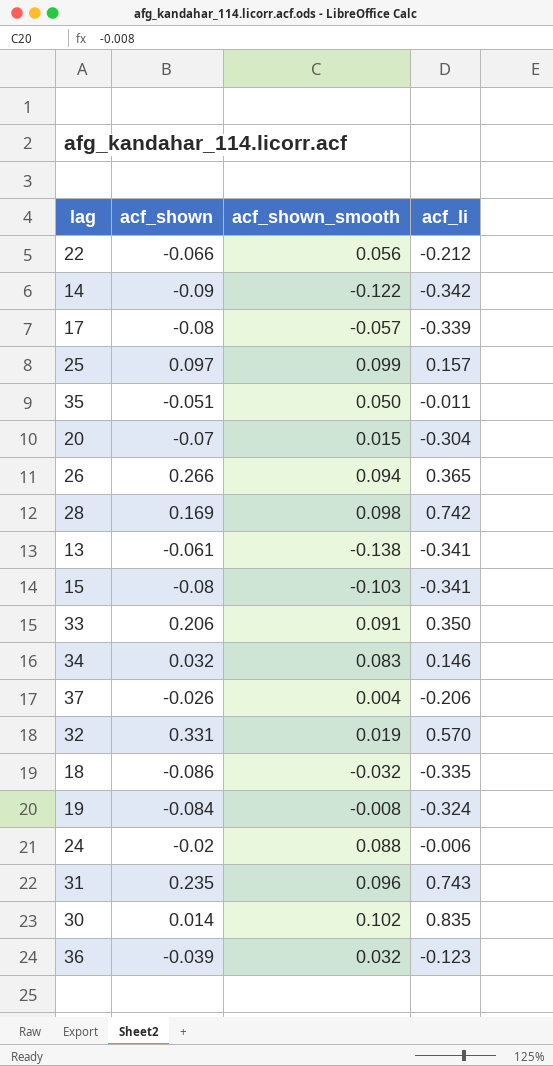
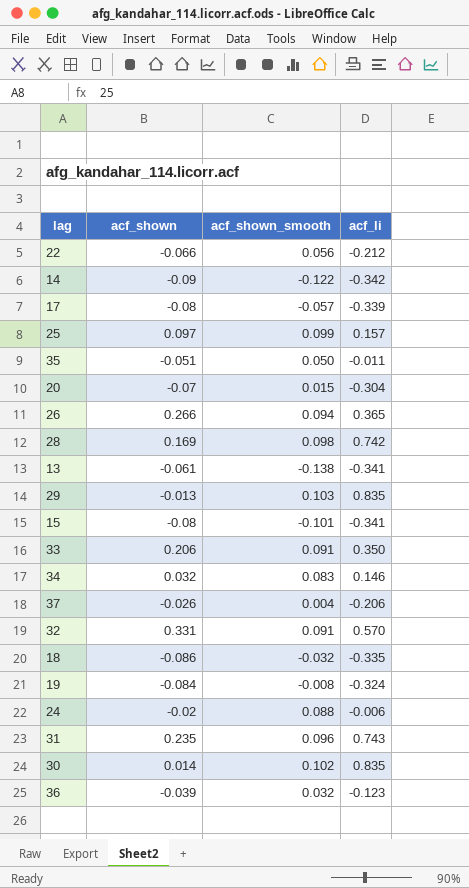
row 29: none -> -0.013 | 0.103 | 0.835
15 | acf_shown_smooth: -0.103 -> -0.101
32 | acf_shown_smooth: 0.019 -> 0.091

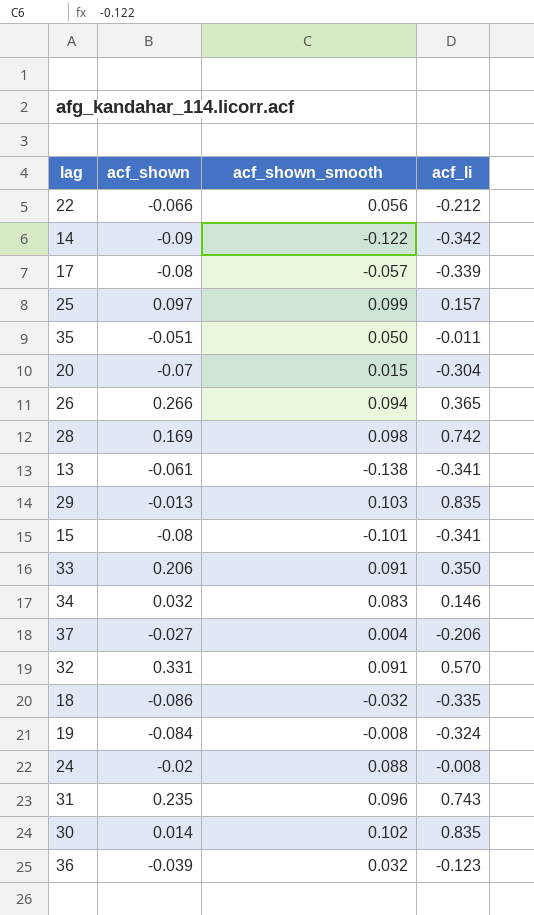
37 | acf_shown: -0.026 -> -0.027
24 | acf_li: -0.006 -> -0.008

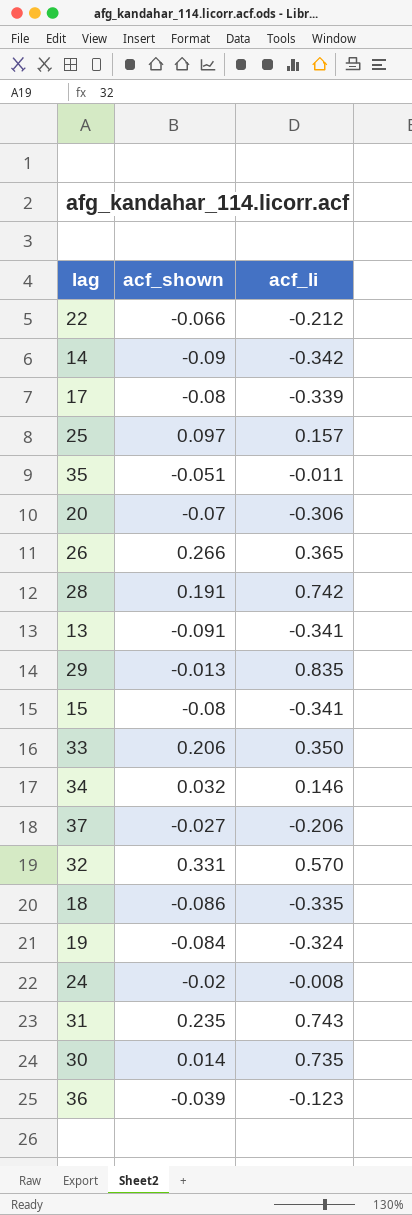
column acf_shown_smooth | position: 3 -> none
20 | acf_li: -0.304 -> -0.306
28 | acf_shown: 0.169 -> 0.191
13 | acf_shown: -0.061 -> -0.091
30 | acf_li: 0.835 -> 0.735

